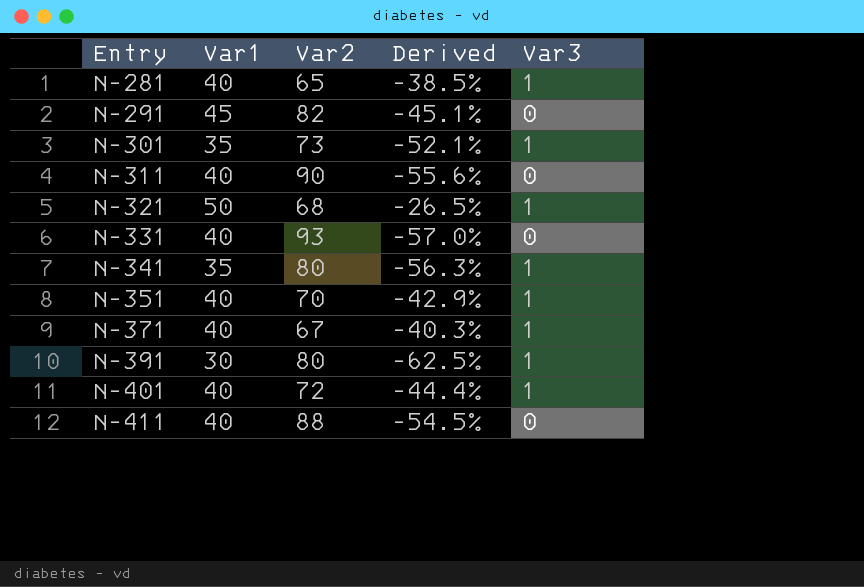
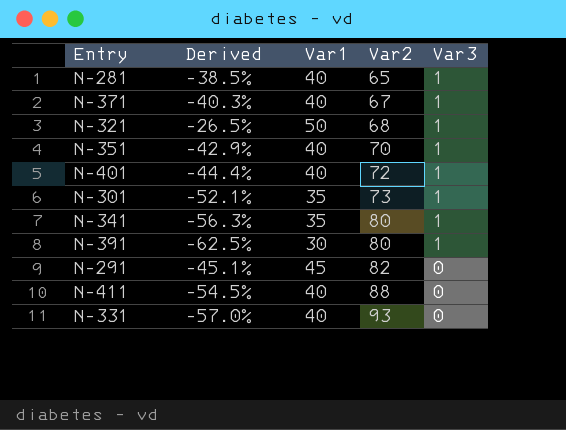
row order: Entry ascending -> Var2 ascending
column Derived | position: 4 -> 2
row N-311: 40 | 90 | -55.6% | 0 -> none

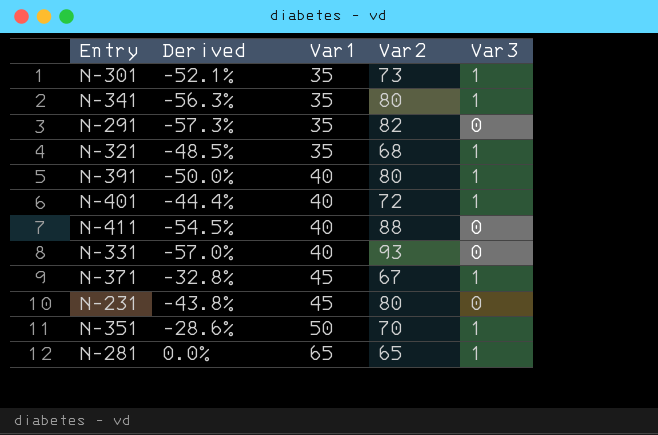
row order: Var2 ascending -> Var1 ascending
N-291 | Derived: -45.1% -> -57.3%
N-291 | Var1: 45 -> 35
N-321 | Derived: -26.5% -> -48.5%
N-321 | Var1: 50 -> 35
N-391 | Derived: -62.5% -> -50.0%
N-391 | Var1: 30 -> 40
N-371 | Derived: -40.3% -> -32.8%
N-371 | Var1: 40 -> 45
row N-231: none -> -43.8% | 45 | 80 | 0
N-351 | Derived: -42.9% -> -28.6%
N-351 | Var1: 40 -> 50
N-281 | Derived: -38.5% -> 0.0%
N-281 | Var1: 40 -> 65

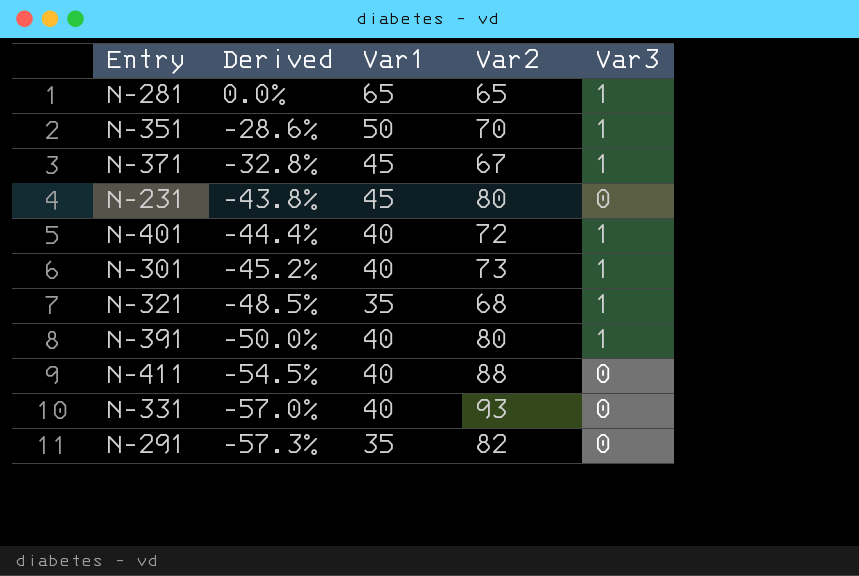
row order: Var1 ascending -> Derived descending
row N-341: -56.3% | 35 | 80 | 1 -> none
N-301 | Derived: -52.1% -> -45.2%
N-301 | Var1: 35 -> 40

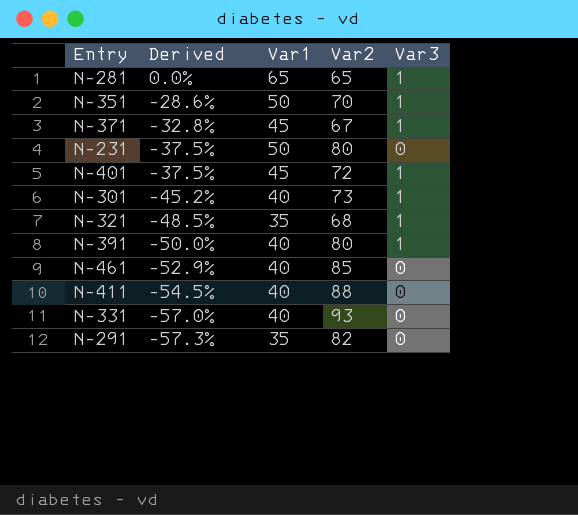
N-231 | Derived: -43.8% -> -37.5%
N-231 | Var1: 45 -> 50
N-401 | Derived: -44.4% -> -37.5%
N-401 | Var1: 40 -> 45
row N-461: none -> -52.9% | 40 | 85 | 0

